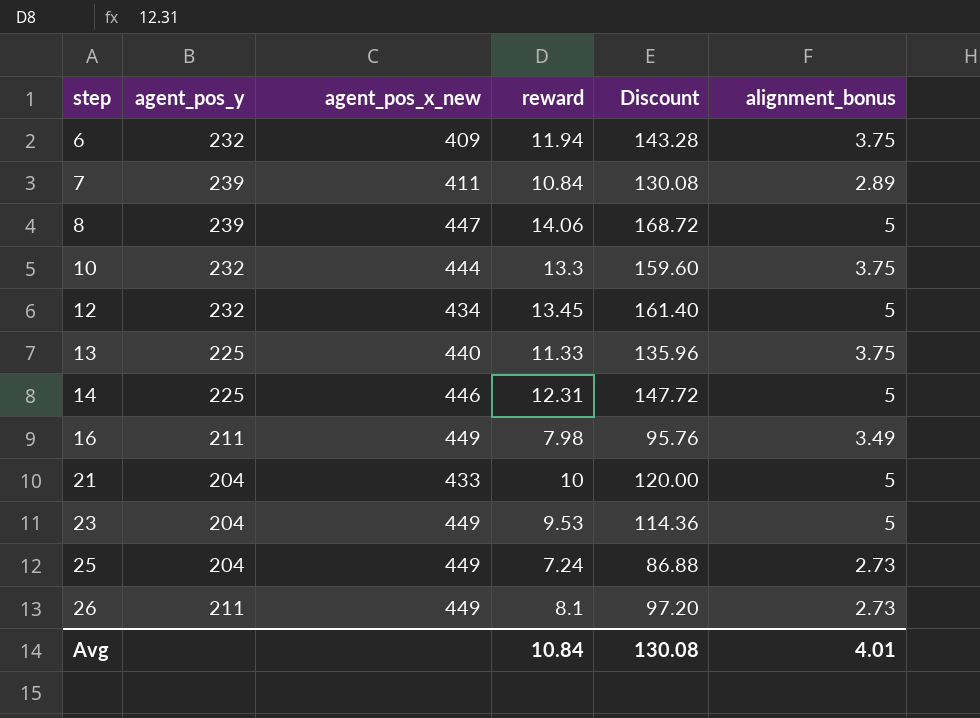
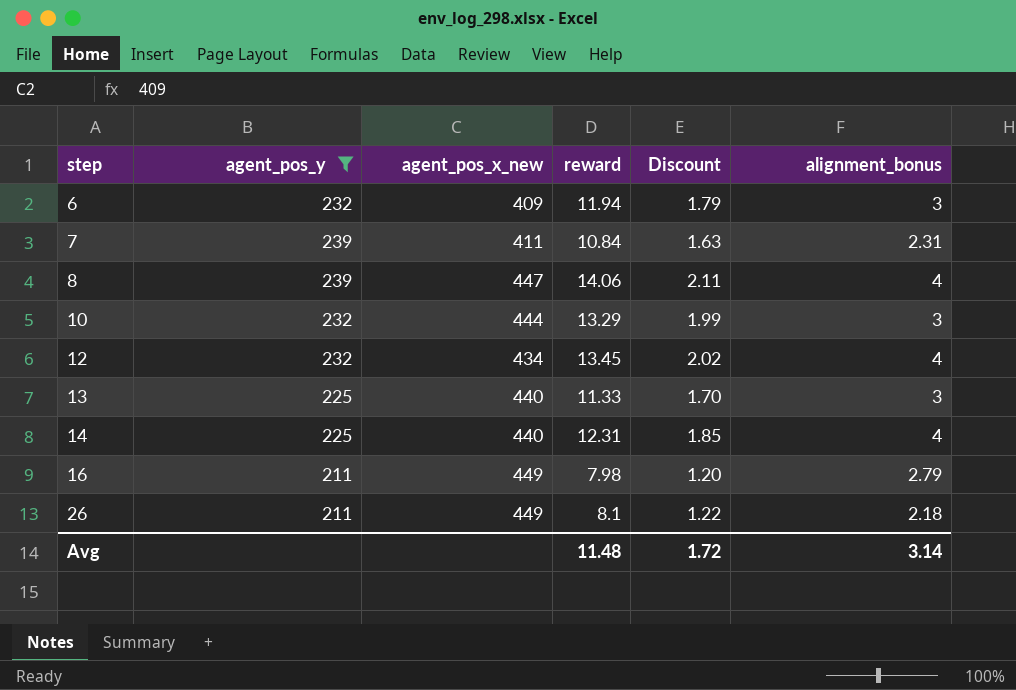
filter: none -> agent_pos_y != 204
column Discount | formula: [reward] * 12 -> [reward] * 0.15
6 | alignment_bonus: 3.75 -> 3
7 | alignment_bonus: 2.89 -> 2.31
8 | alignment_bonus: 5 -> 4
10 | reward: 13.3 -> 13.29
10 | alignment_bonus: 3.75 -> 3
12 | alignment_bonus: 5 -> 4
13 | alignment_bonus: 3.75 -> 3
14 | agent_pos_x_new: 446 -> 440
14 | alignment_bonus: 5 -> 4
16 | alignment_bonus: 3.49 -> 2.79
26 | alignment_bonus: 2.73 -> 2.18
Avg | reward: 10.84 -> 11.48
Avg | Discount: 130.08 -> 1.72
Avg | alignment_bonus: 4.01 -> 3.14

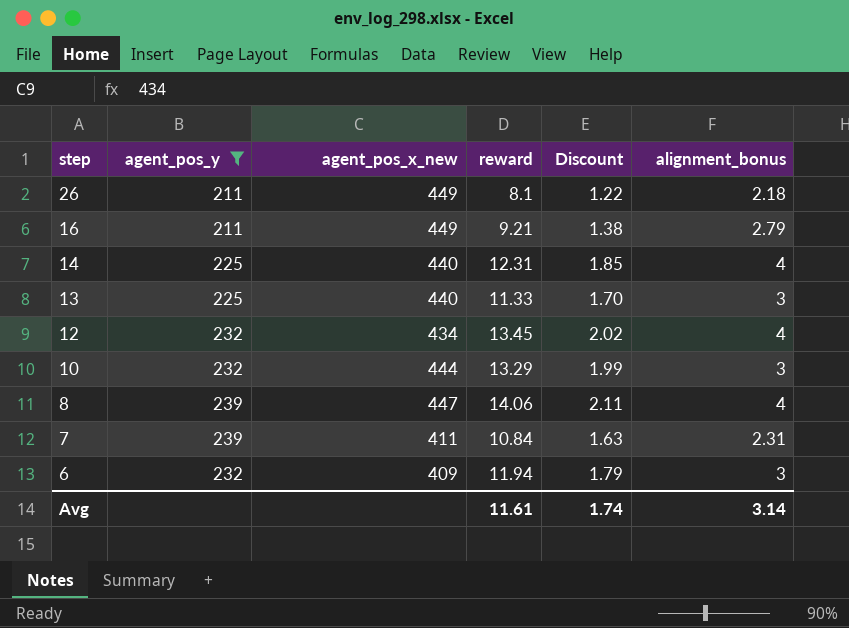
row order: step ascending -> step descending
16 | reward: 7.98 -> 9.21
16 | Discount: 1.20 -> 1.38
Avg | reward: 11.48 -> 11.61
Avg | Discount: 1.72 -> 1.74

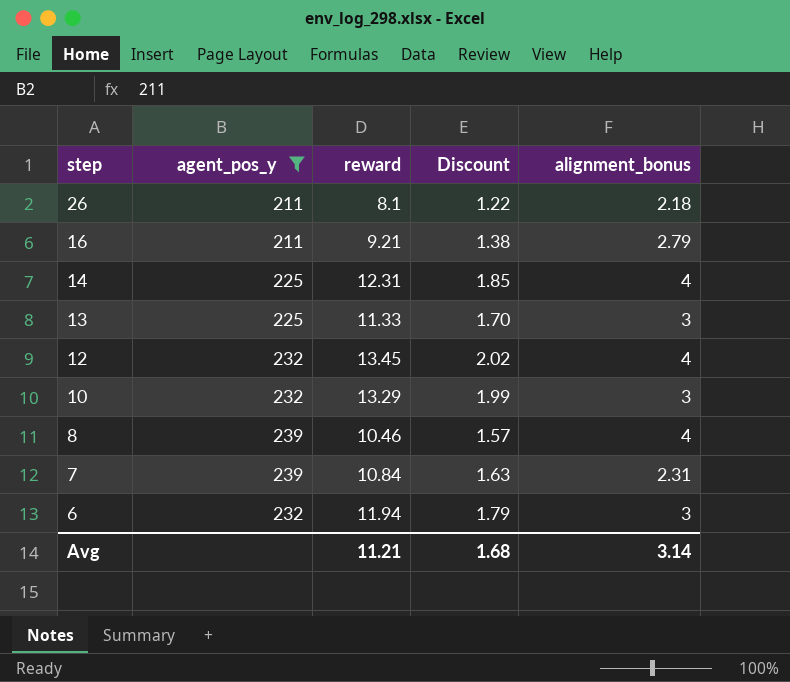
column agent_pos_x_new | position: 3 -> none
8 | reward: 14.06 -> 10.46
8 | Discount: 2.11 -> 1.57
Avg | reward: 11.61 -> 11.21
Avg | Discount: 1.74 -> 1.68

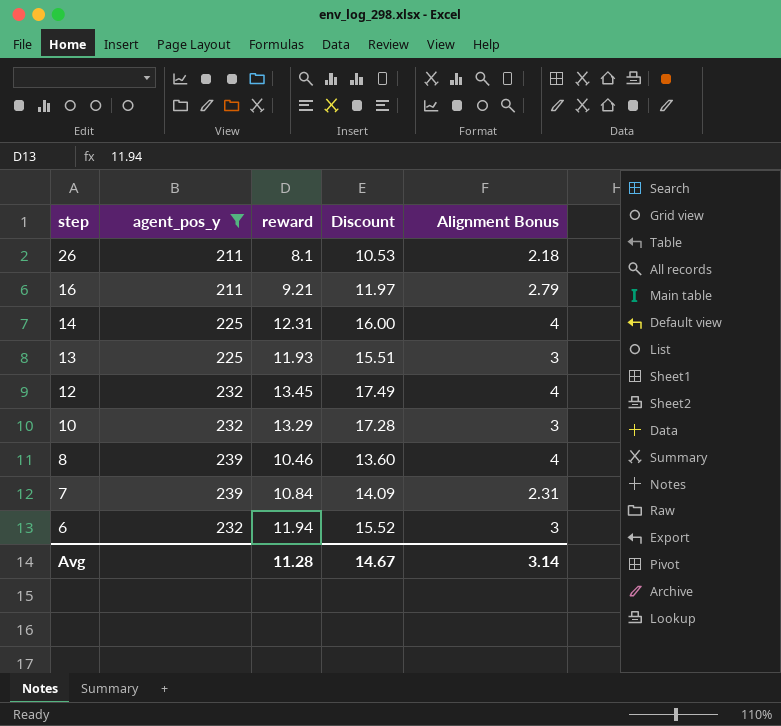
column Discount | formula: [reward] * 0.15 -> [reward] * 1.3
column name: alignment_bonus -> Alignment Bonus
13 | reward: 11.33 -> 11.93
Avg | reward: 11.21 -> 11.28
Avg | Discount: 1.68 -> 14.67

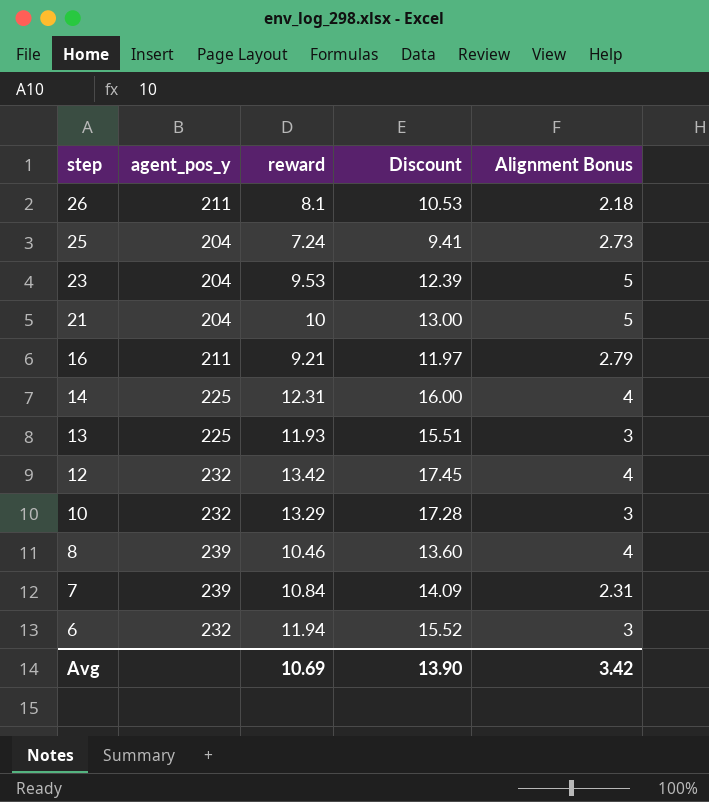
filter: agent_pos_y != 204 -> none
12 | reward: 13.45 -> 13.42
12 | Discount: 17.49 -> 17.45
Avg | reward: 11.28 -> 10.69
Avg | Discount: 14.67 -> 13.90
Avg | Alignment Bonus: 3.14 -> 3.42

